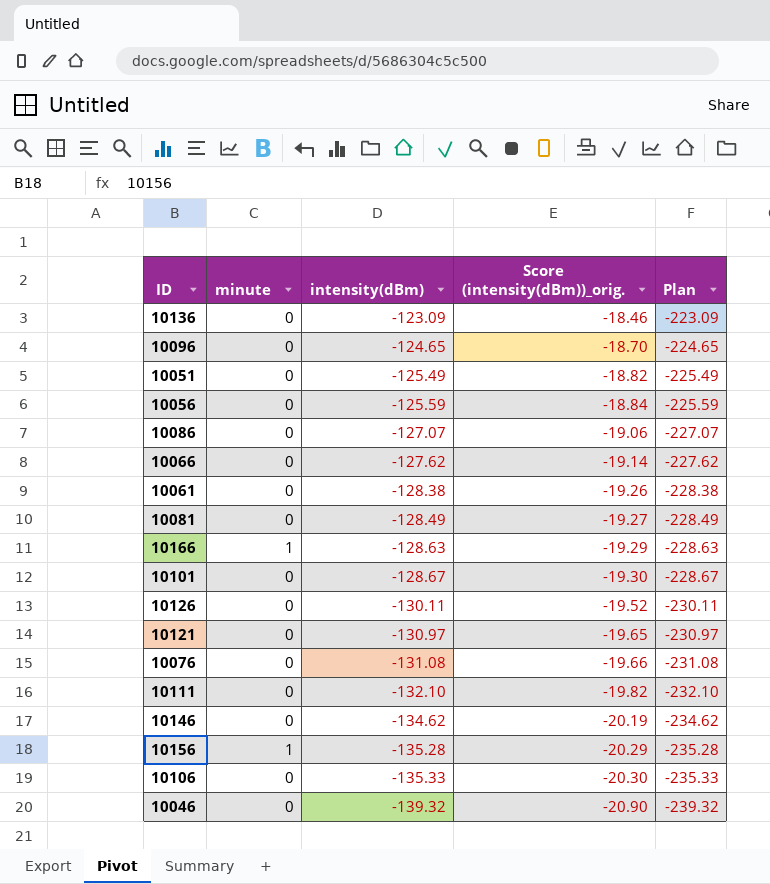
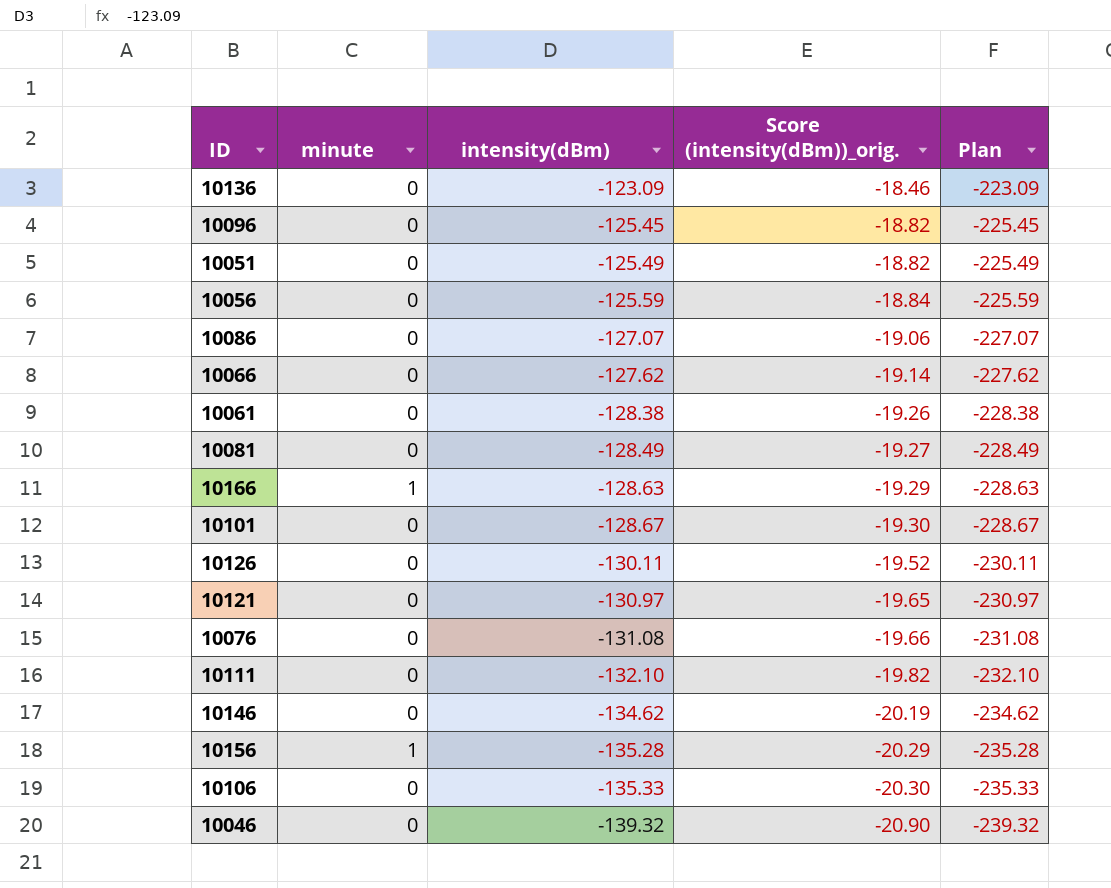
10096 | intensity(dBm): -124.65 -> -125.45
10096 | Score (intensity(dBm))_orig.: -18.70 -> -18.82
10096 | Plan: -224.65 -> -225.45

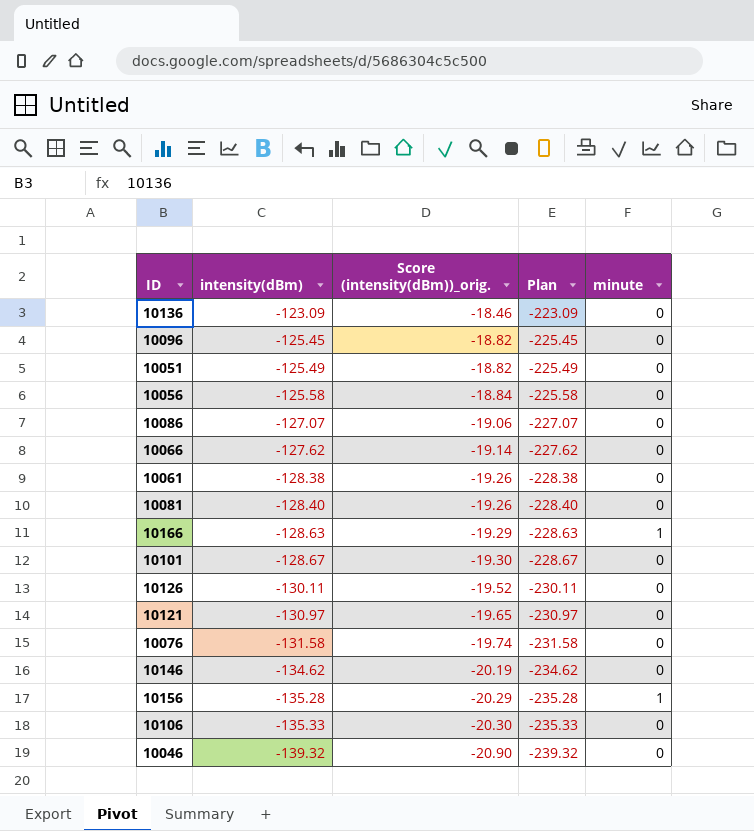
column minute | position: 2 -> 5
row 10111: 0 | -132.10 | -19.82 | -232.10 -> none
10056 | intensity(dBm): -125.59 -> -125.58
10056 | Plan: -225.59 -> -225.58
10081 | intensity(dBm): -128.49 -> -128.40
10081 | Score (intensity(dBm))_orig.: -19.27 -> -19.26
10081 | Plan: -228.49 -> -228.40
10076 | intensity(dBm): -131.08 -> -131.58
10076 | Score (intensity(dBm))_orig.: -19.66 -> -19.74
10076 | Plan: -231.08 -> -231.58

